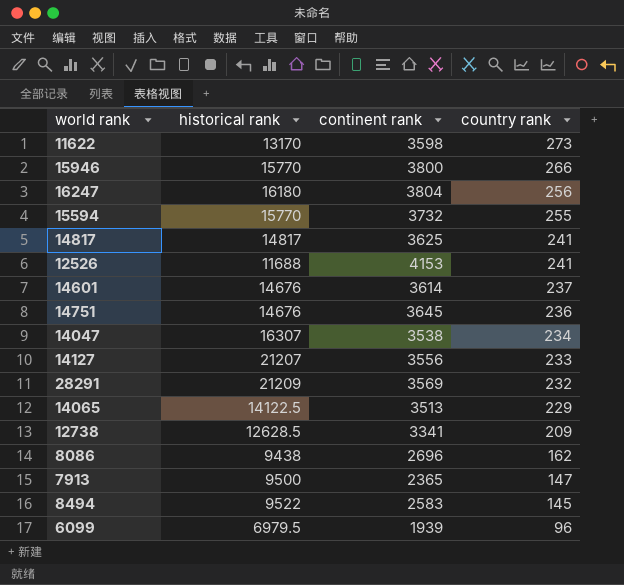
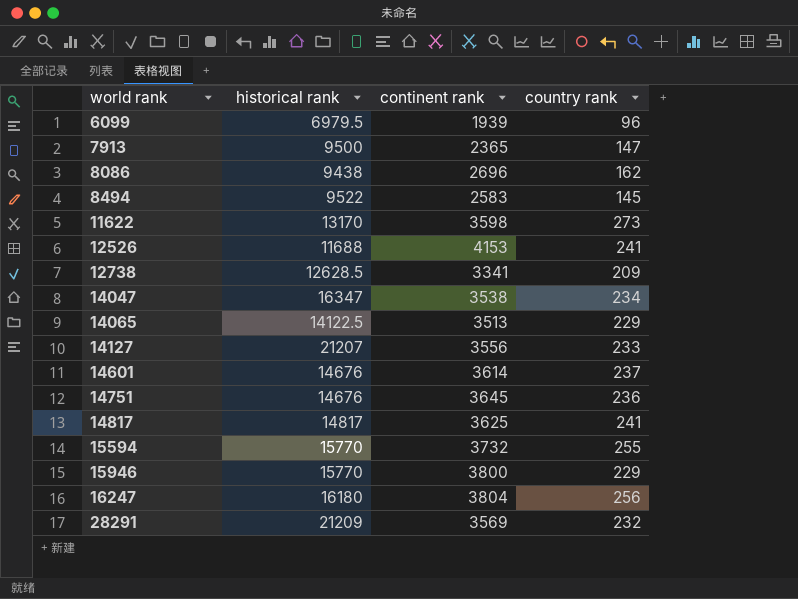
row order: country rank descending -> world rank ascending
14047 | historical rank: 16307 -> 16347
15946 | country rank: 266 -> 229

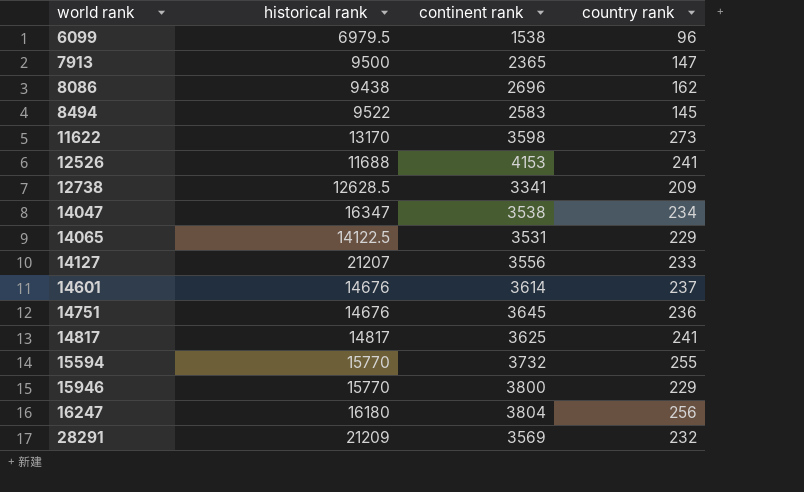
6099 | continent rank: 1939 -> 1538
14065 | continent rank: 3513 -> 3531

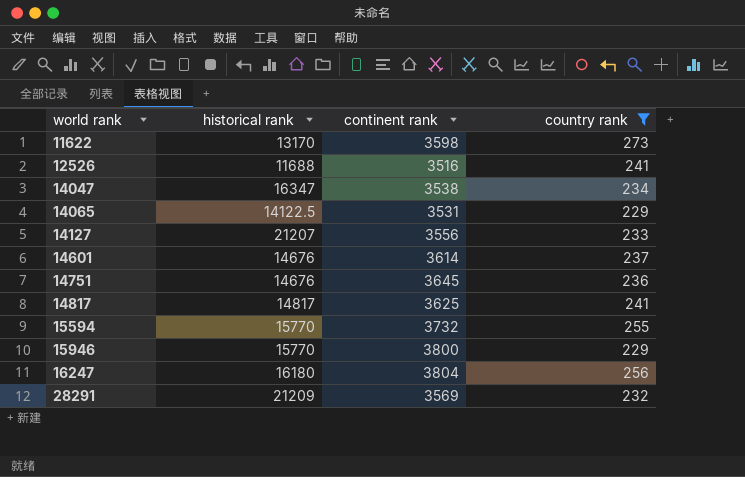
filter: none -> country rank >= 229
12526 | continent rank: 4153 -> 3516

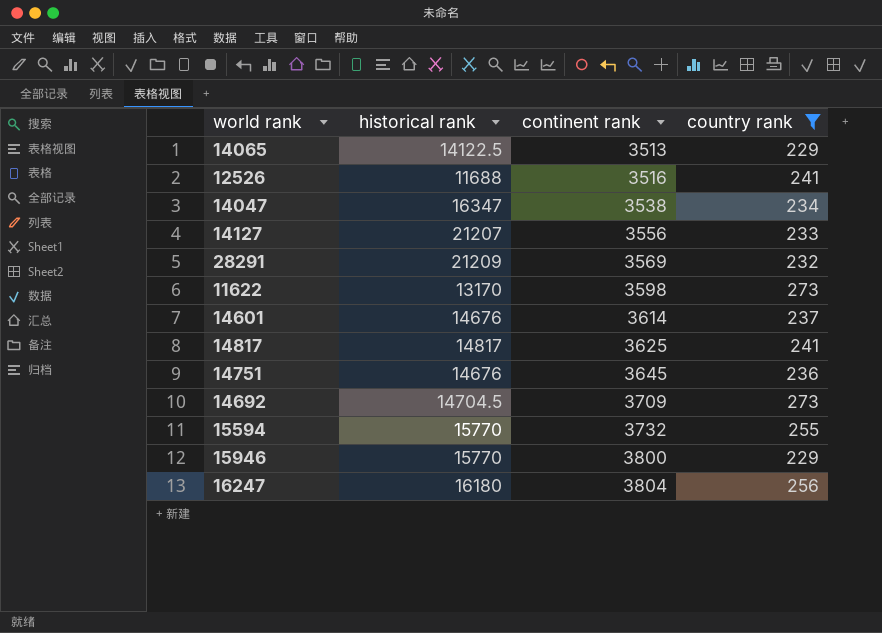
row order: world rank ascending -> continent rank ascending
14065 | continent rank: 3531 -> 3513
row 14692: none -> 14704.5 | 3709 | 273

